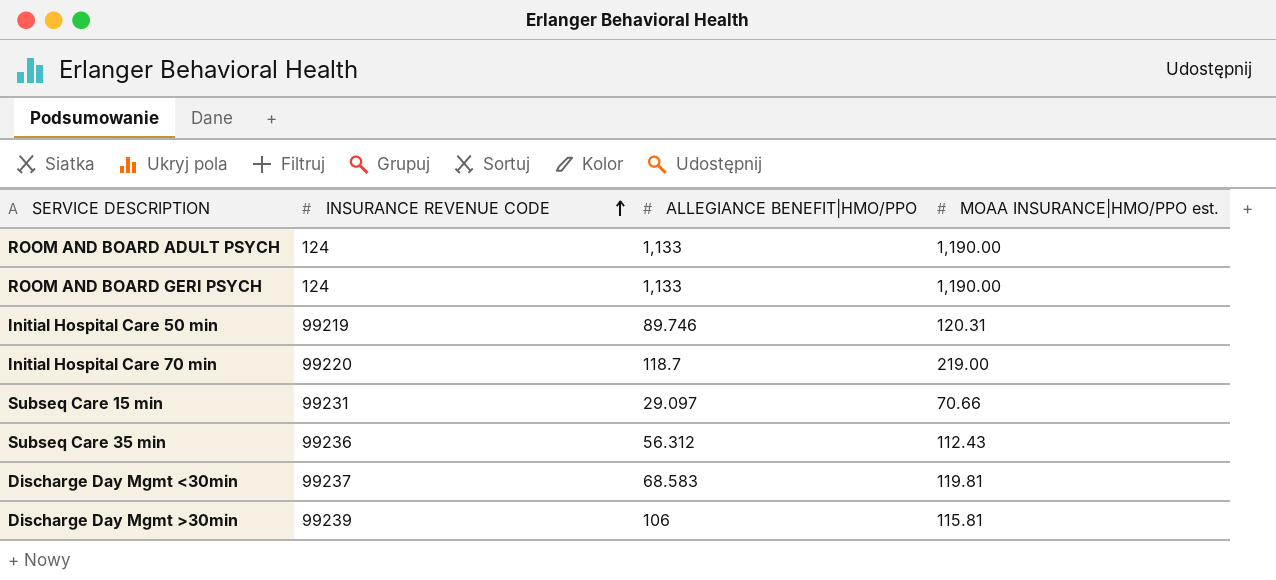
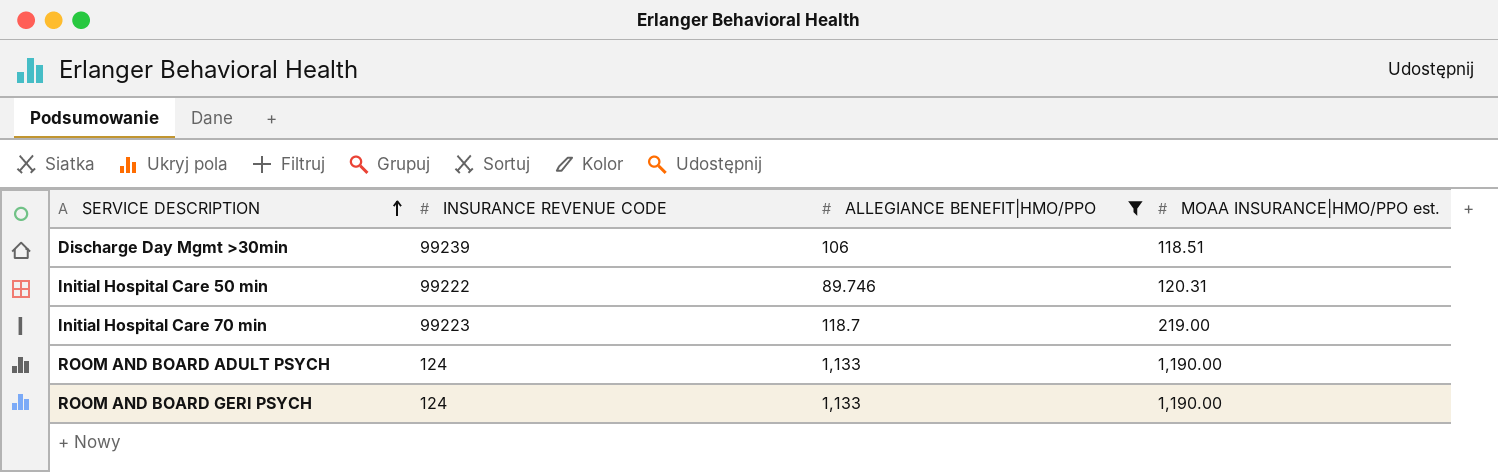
filter: none -> ALLEGIANCE BENEFIT|HMO/PPO >= 89.746
row order: INSURANCE REVENUE CODE ascending -> SERVICE DESCRIPTION ascending
Discharge Day Mgmt >30min | MOAA INSURANCE|HMO/PPO est.: 115.81 -> 118.51
Initial Hospital Care 50 min | INSURANCE REVENUE CODE: 99219 -> 99222
Initial Hospital Care 70 min | INSURANCE REVENUE CODE: 99220 -> 99223

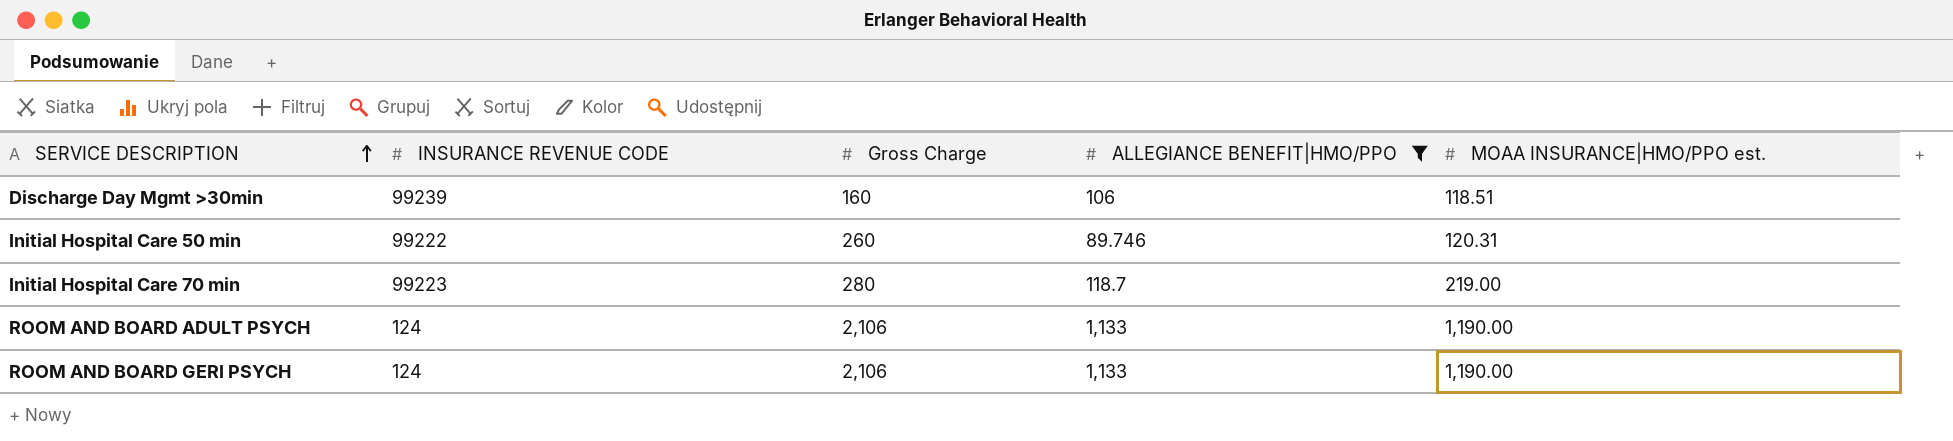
column Gross Charge | position: none -> 3

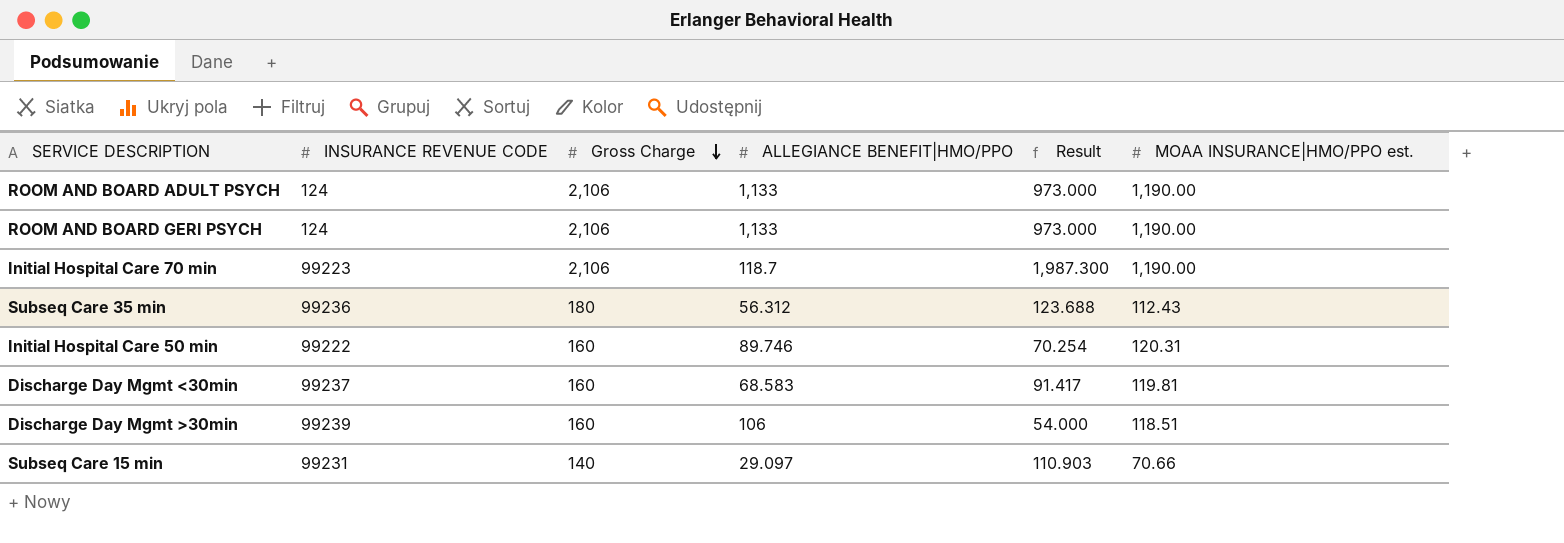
filter: ALLEGIANCE BENEFIT|HMO/PPO >= 89.746 -> none
row order: SERVICE DESCRIPTION ascending -> Gross Charge descending
column Result | formula: none -> [Gross Charge] - [ALLEGIANCE BENEFIT|HMO/PPO]
Initial Hospital Care 70 min | Gross Charge: 280 -> 2,106
Initial Hospital Care 70 min | MOAA INSURANCE|HMO/PPO est.: 219.00 -> 1,190.00
Initial Hospital Care 50 min | Gross Charge: 260 -> 160

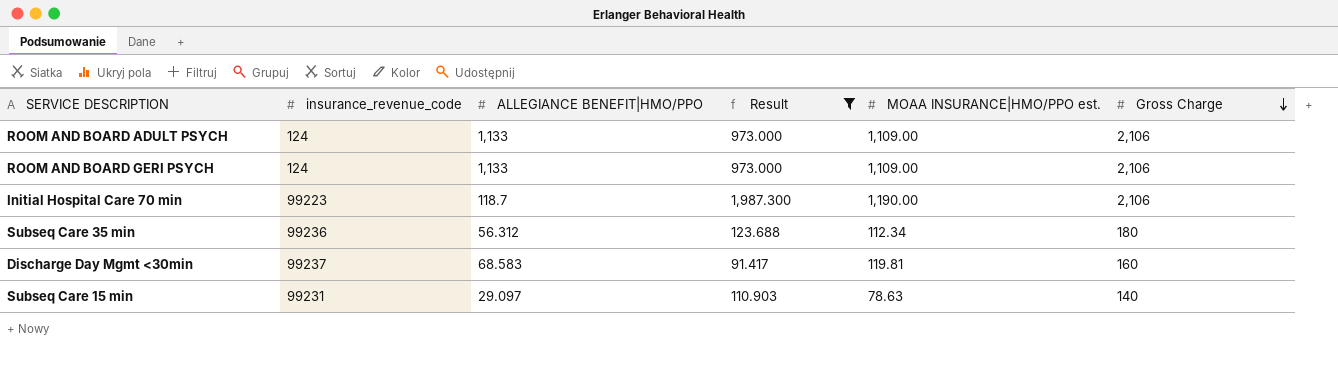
filter: none -> Result >= 91.417
column name: INSURANCE REVENUE CODE -> insurance_revenue_code
column Gross Charge | position: 3 -> 6
ROOM AND BOARD ADULT PSYCH | MOAA INSURANCE|HMO/PPO est.: 1,190.00 -> 1,109.00
ROOM AND BOARD GERI PSYCH | MOAA INSURANCE|HMO/PPO est.: 1,190.00 -> 1,109.00
Subseq Care 35 min | MOAA INSURANCE|HMO/PPO est.: 112.43 -> 112.34
Subseq Care 15 min | MOAA INSURANCE|HMO/PPO est.: 70.66 -> 78.63

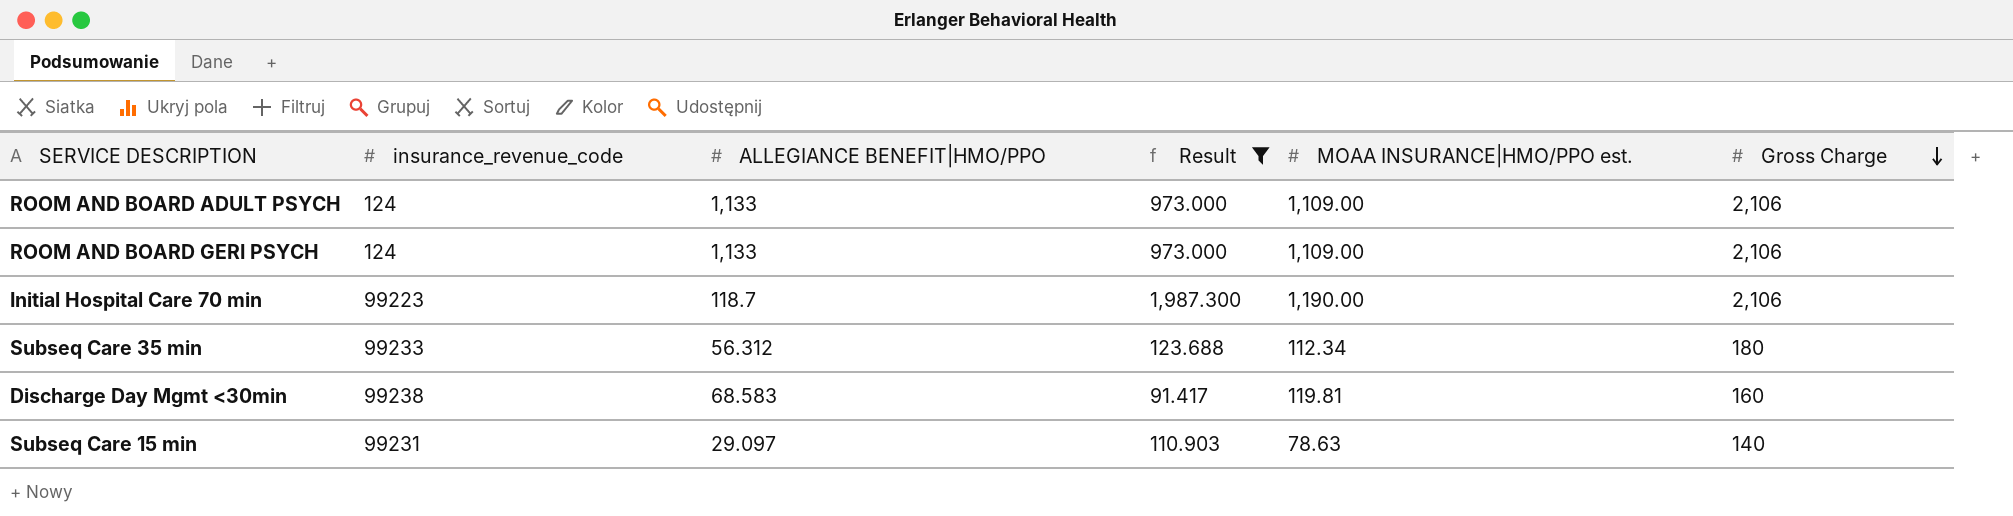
Subseq Care 35 min | insurance_revenue_code: 99236 -> 99233
Discharge Day Mgmt <30min | insurance_revenue_code: 99237 -> 99238

